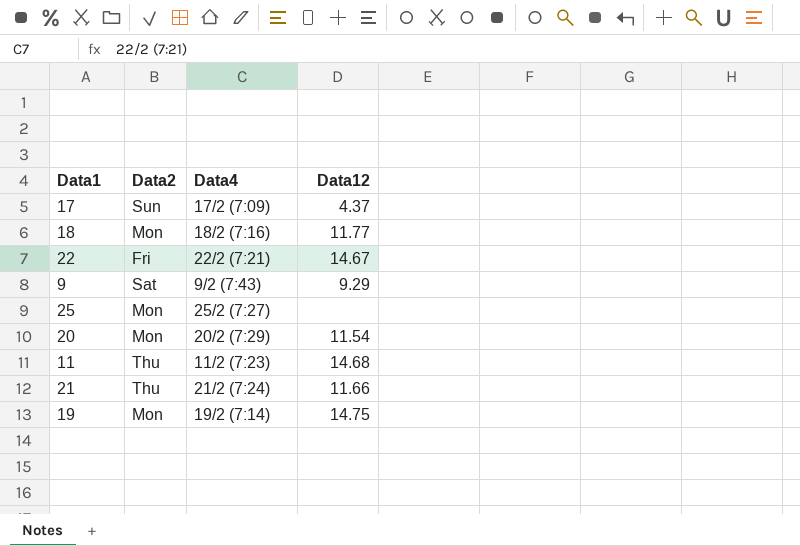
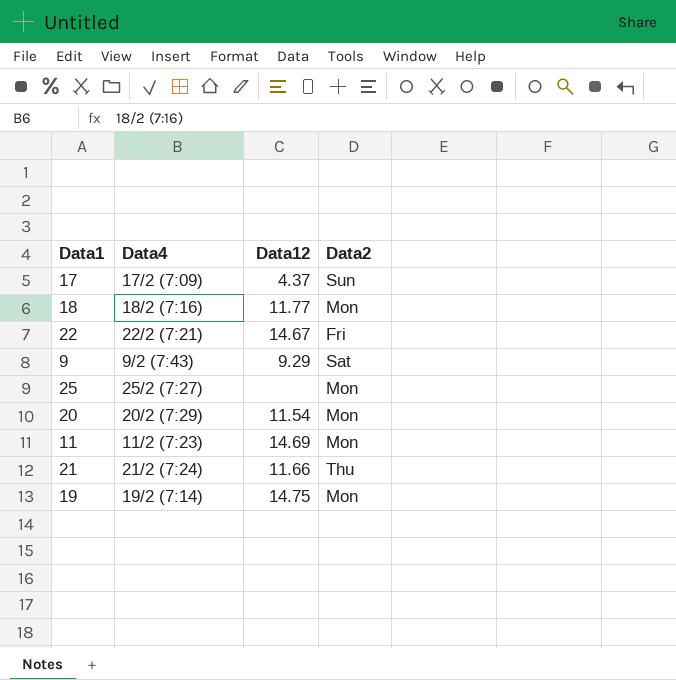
column Data2 | position: 2 -> 4
11 | Data12: 14.68 -> 14.69
11 | Data2: Thu -> Mon

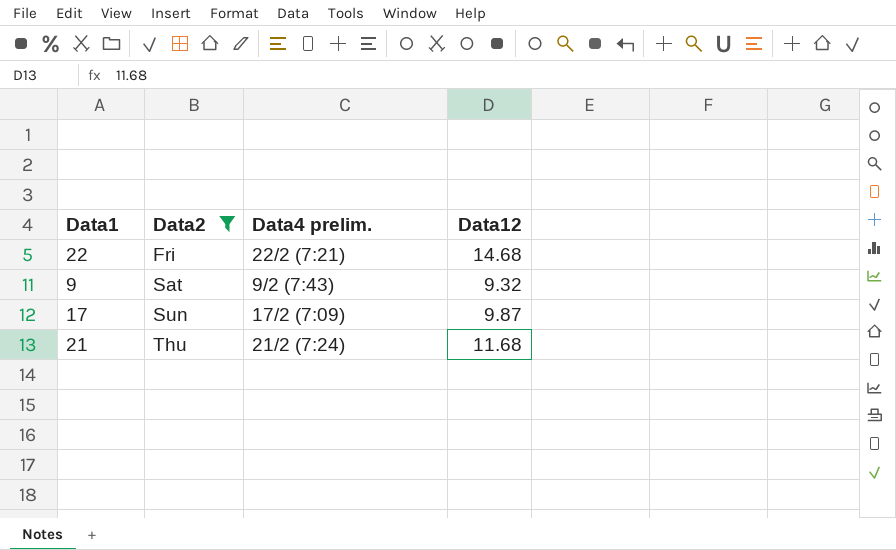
filter: none -> Data2 != Mon
row order: none -> Data2 ascending
column Data2 | position: 4 -> 2
column name: Data4 -> Data4 prelim.
22 | Data12: 14.67 -> 14.68
9 | Data12: 9.29 -> 9.32
17 | Data12: 4.37 -> 9.87
21 | Data12: 11.66 -> 11.68

